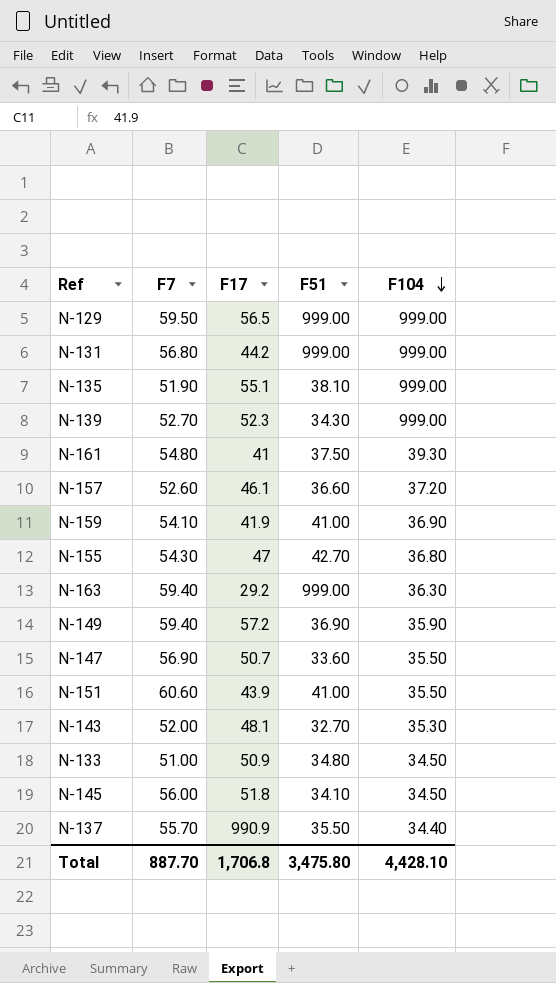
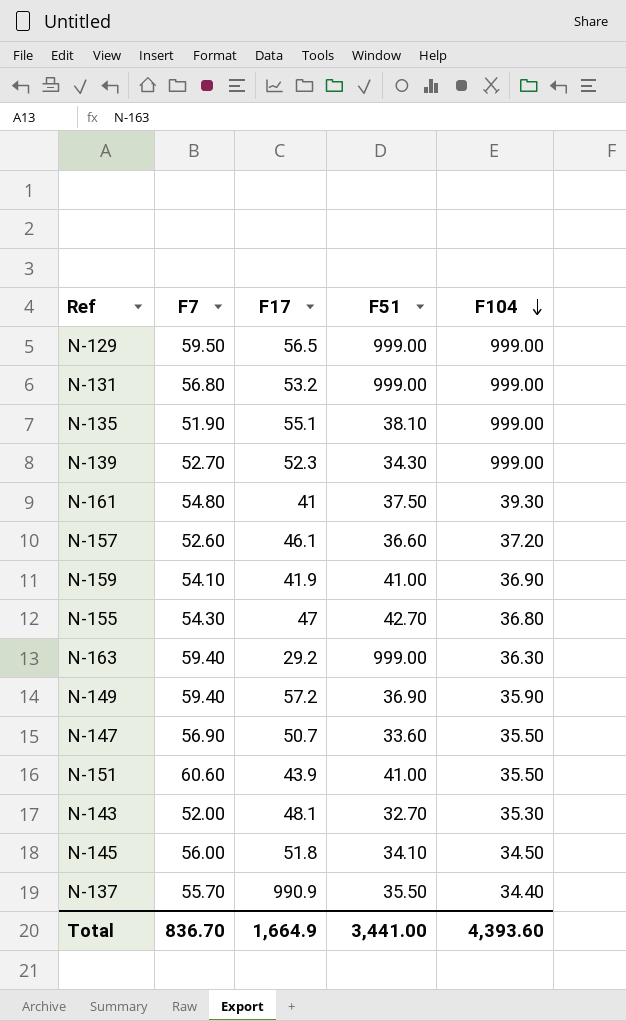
row N-133: 51.00 | 50.9 | 34.80 | 34.50 -> none
N-131 | F17: 44.2 -> 53.2
Total | F7: 887.70 -> 836.70
Total | F17: 1,706.8 -> 1,664.9
Total | F51: 3,475.80 -> 3,441.00
Total | F104: 4,428.10 -> 4,393.60

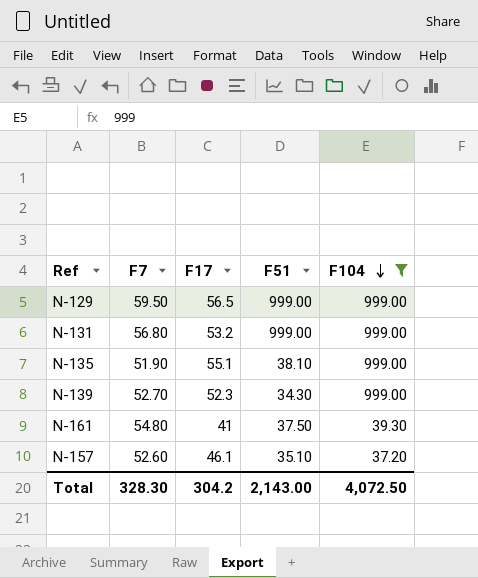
filter: none -> F104 >= 37.20
N-157 | F51: 36.60 -> 35.10
Total | F7: 836.70 -> 328.30
Total | F17: 1,664.9 -> 304.2
Total | F51: 3,441.00 -> 2,143.00
Total | F104: 4,393.60 -> 4,072.50

